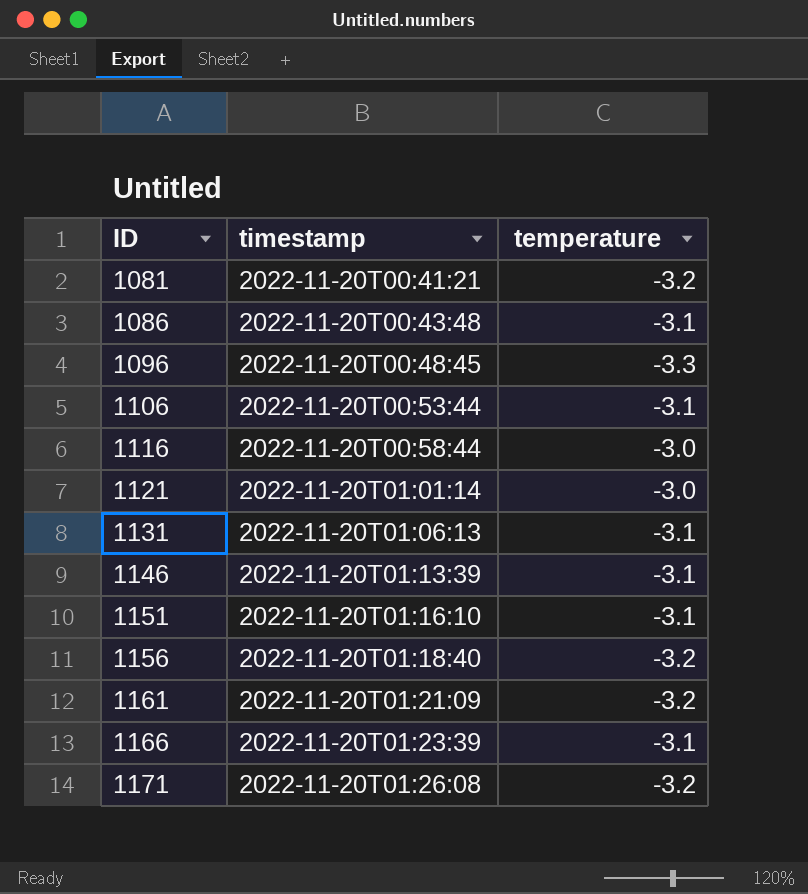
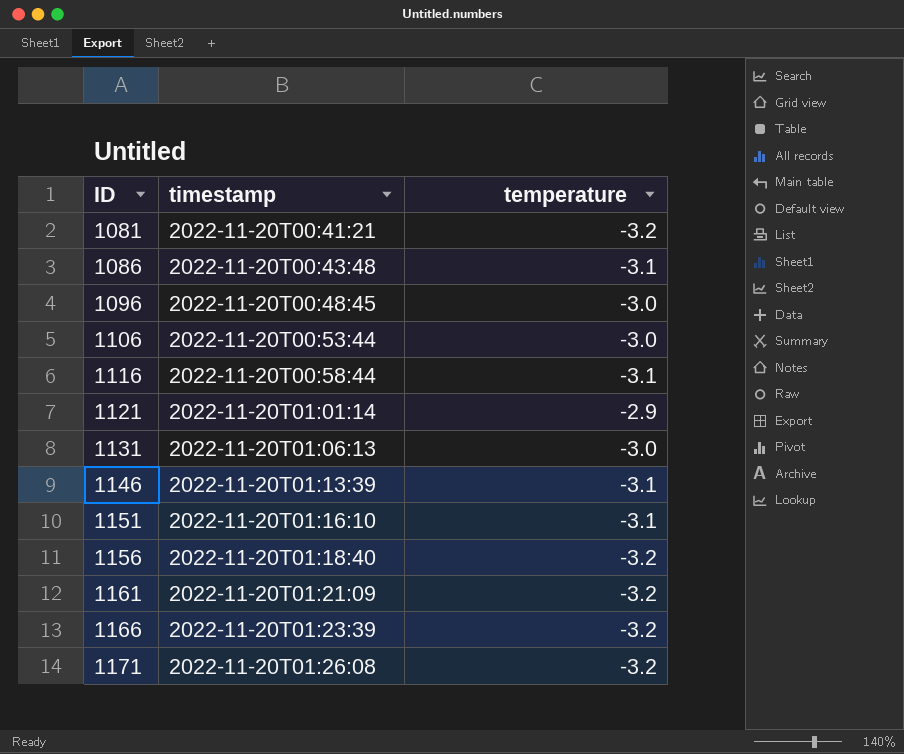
1096 | temperature: -3.3 -> -3.0
1106 | temperature: -3.1 -> -3.0
1116 | temperature: -3.0 -> -3.1
1121 | temperature: -3.0 -> -2.9
1131 | temperature: -3.1 -> -3.0
1166 | temperature: -3.1 -> -3.2

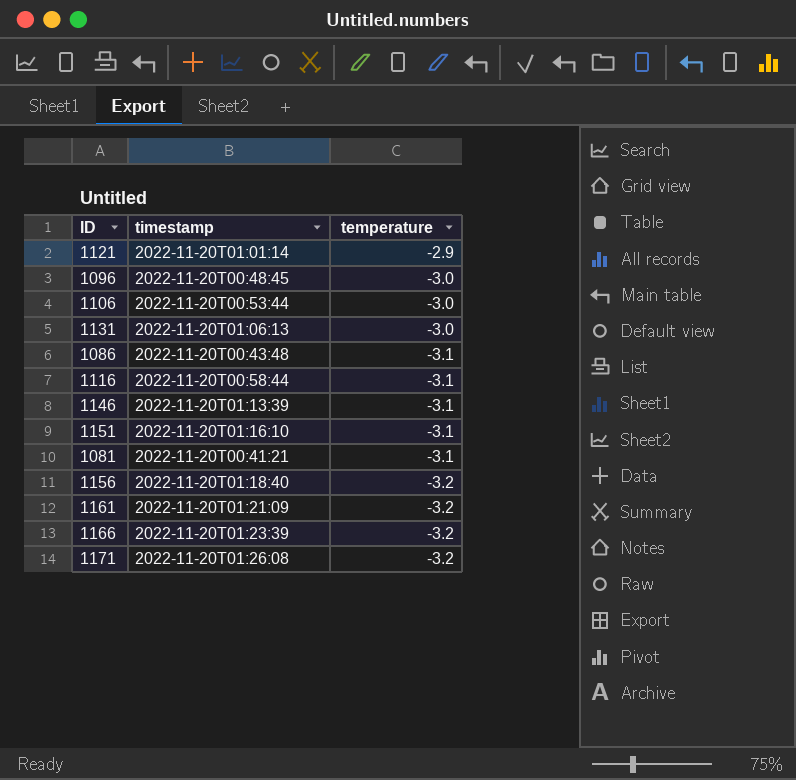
row order: ID ascending -> temperature descending
1081 | temperature: -3.2 -> -3.1

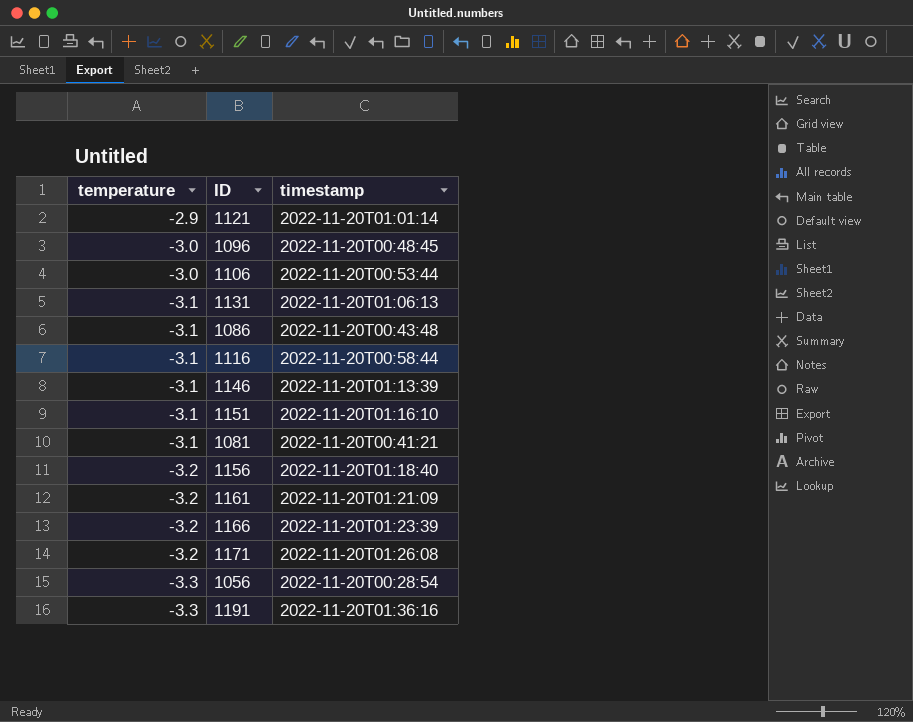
column temperature | position: 3 -> 1
1131 | temperature: -3.0 -> -3.1
row 1056: none -> -3.3 | 2022-11-20T00:28:54
row 1191: none -> -3.3 | 2022-11-20T01:36:16

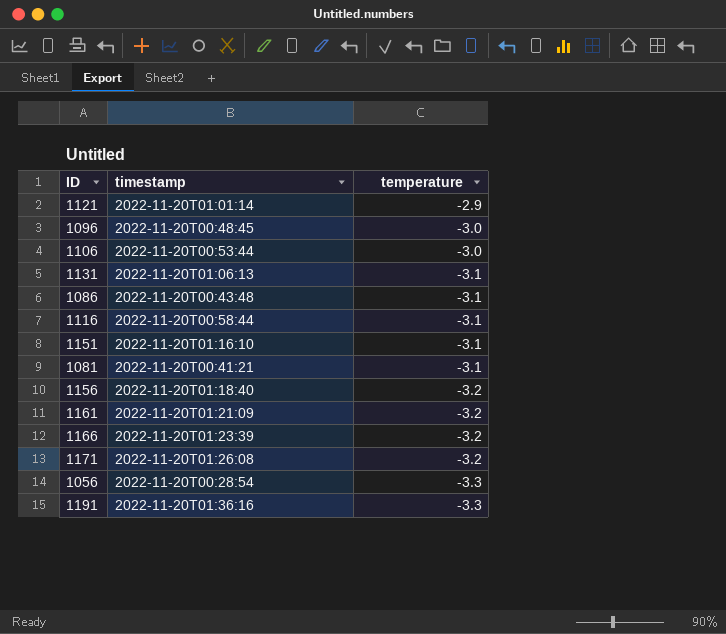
column temperature | position: 1 -> 3
row 1146: -3.1 | 2022-11-20T01:13:39 -> none

